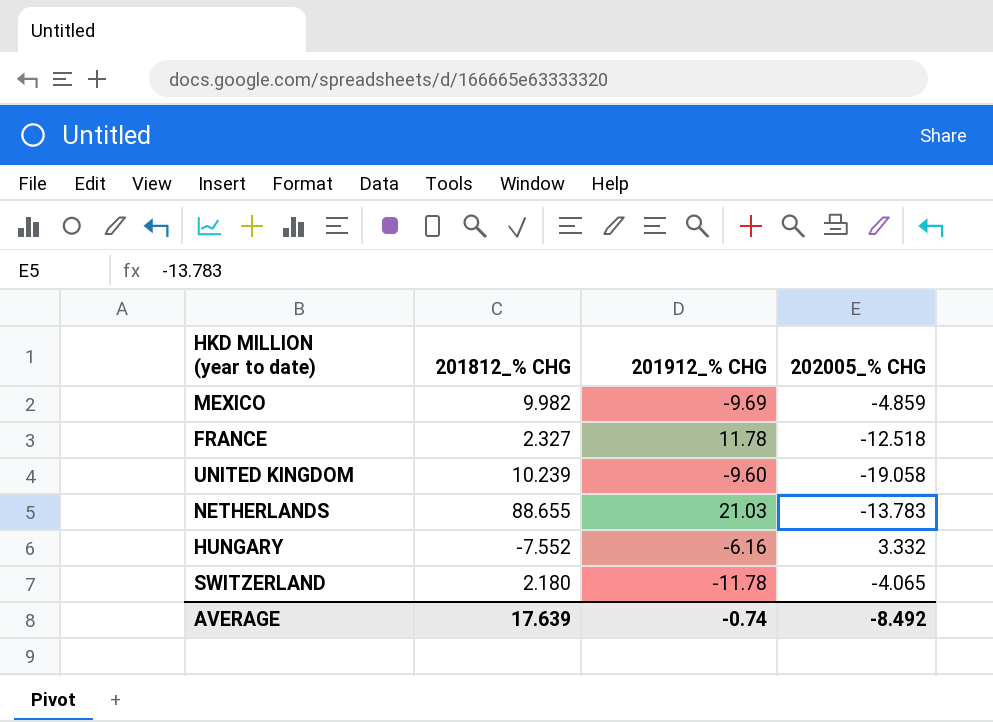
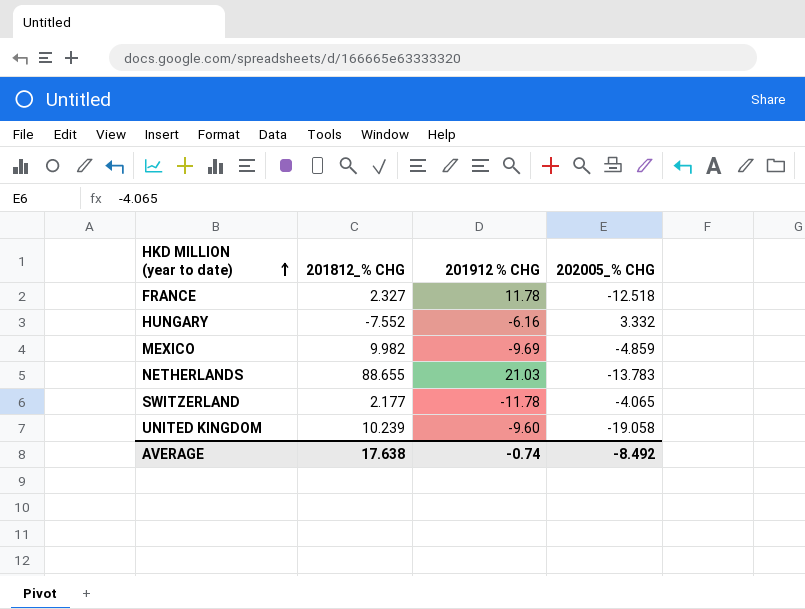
row order: none -> HKD MILLION (year to date) ascending
column name: 201912_% CHG -> 201912 % CHG
SWITZERLAND | 201812_% CHG: 2.180 -> 2.177
AVERAGE | 201812_% CHG: 17.639 -> 17.638

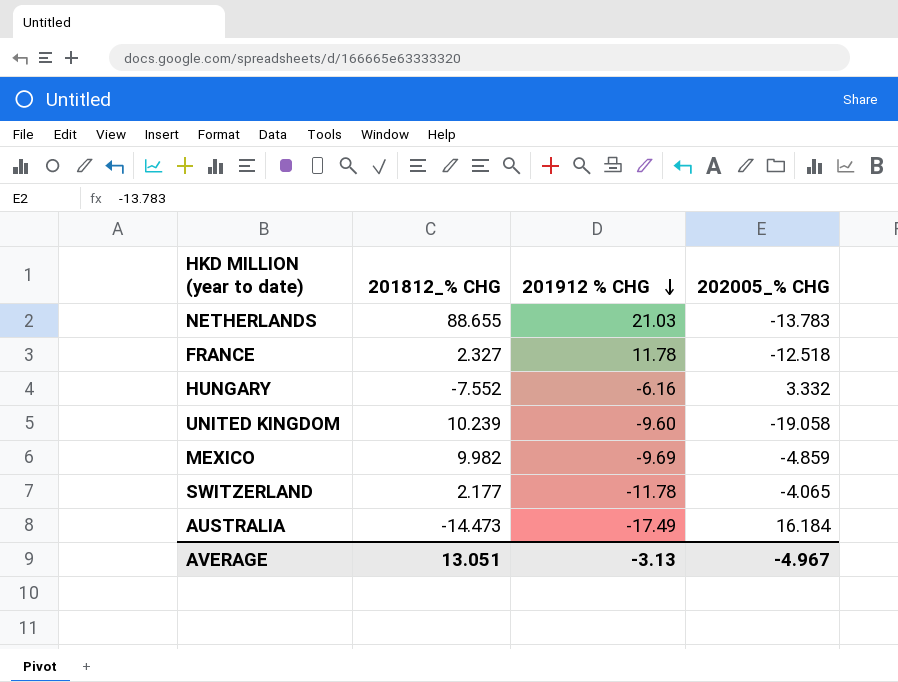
row order: HKD MILLION (year to date) ascending -> 201912 % CHG descending
row AUSTRALIA: none -> -14.473 | -17.49 | 16.184
AVERAGE | 201812_% CHG: 17.638 -> 13.051
AVERAGE | 201912 % CHG: -0.74 -> -3.13
AVERAGE | 202005_% CHG: -8.492 -> -4.967

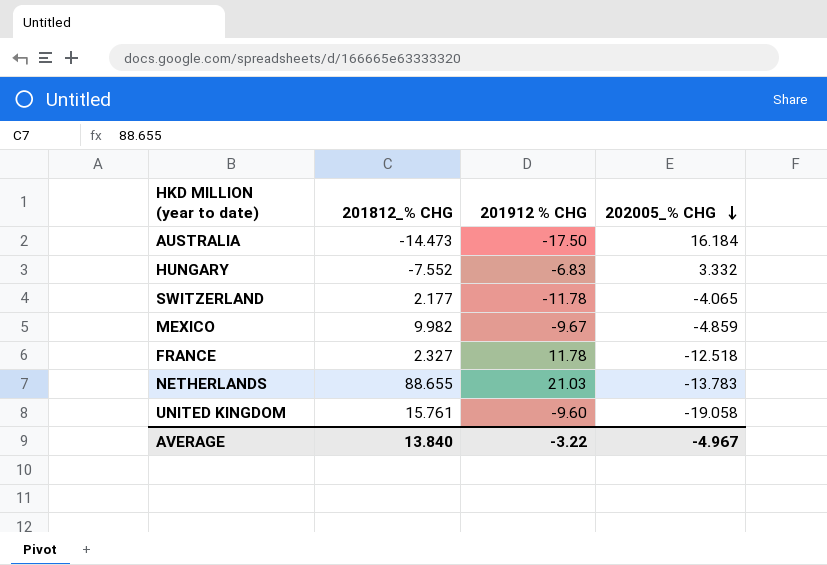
row order: 201912 % CHG descending -> 202005_% CHG descending
AUSTRALIA | 201912 % CHG: -17.49 -> -17.50
HUNGARY | 201912 % CHG: -6.16 -> -6.83
MEXICO | 201912 % CHG: -9.69 -> -9.67
UNITED KINGDOM | 201812_% CHG: 10.239 -> 15.761
AVERAGE | 201812_% CHG: 13.051 -> 13.840
AVERAGE | 201912 % CHG: -3.13 -> -3.22

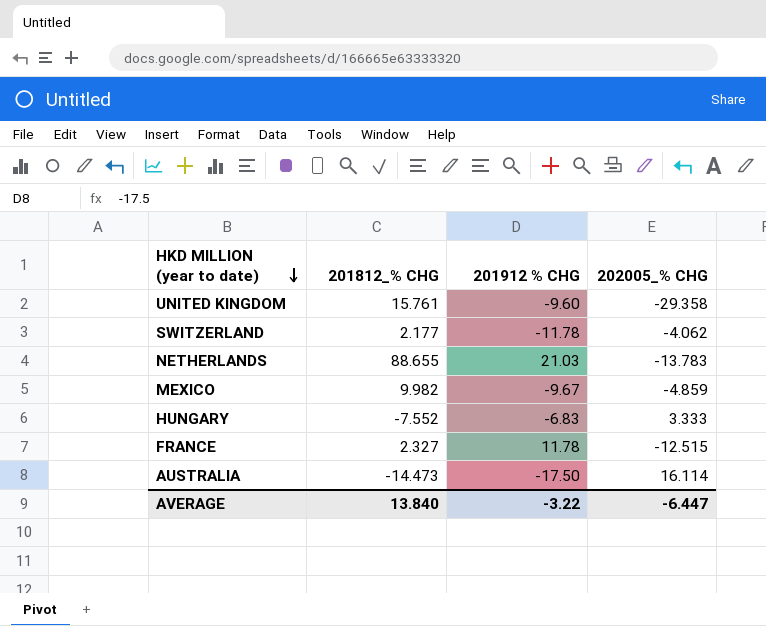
row order: 202005_% CHG descending -> HKD MILLION (year to date) descending
UNITED KINGDOM | 202005_% CHG: -19.058 -> -29.358
SWITZERLAND | 202005_% CHG: -4.065 -> -4.062
HUNGARY | 202005_% CHG: 3.332 -> 3.333
FRANCE | 202005_% CHG: -12.518 -> -12.515
AUSTRALIA | 202005_% CHG: 16.184 -> 16.114
AVERAGE | 202005_% CHG: -4.967 -> -6.447

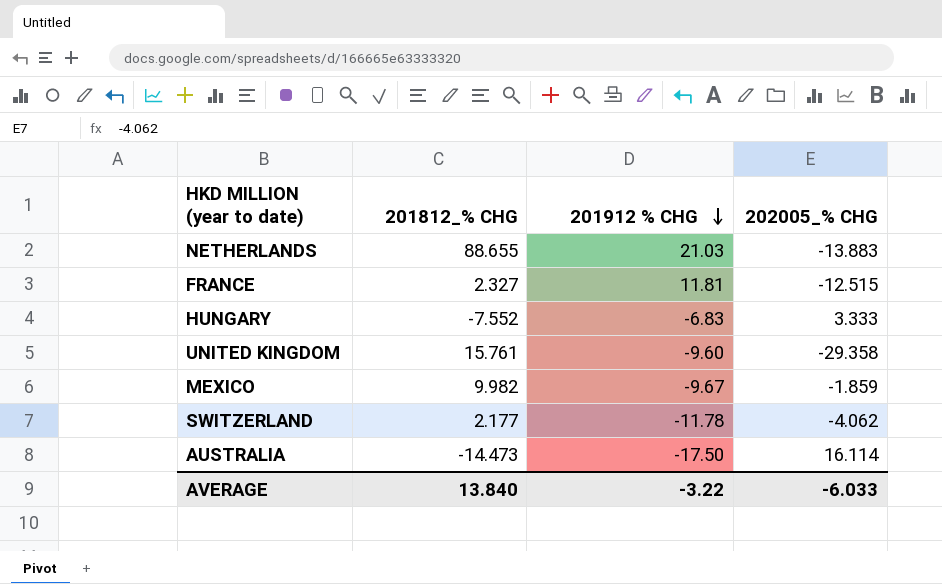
row order: HKD MILLION (year to date) descending -> 201912 % CHG descending
NETHERLANDS | 202005_% CHG: -13.783 -> -13.883
FRANCE | 201912 % CHG: 11.78 -> 11.81
MEXICO | 202005_% CHG: -4.859 -> -1.859
AVERAGE | 202005_% CHG: -6.447 -> -6.033

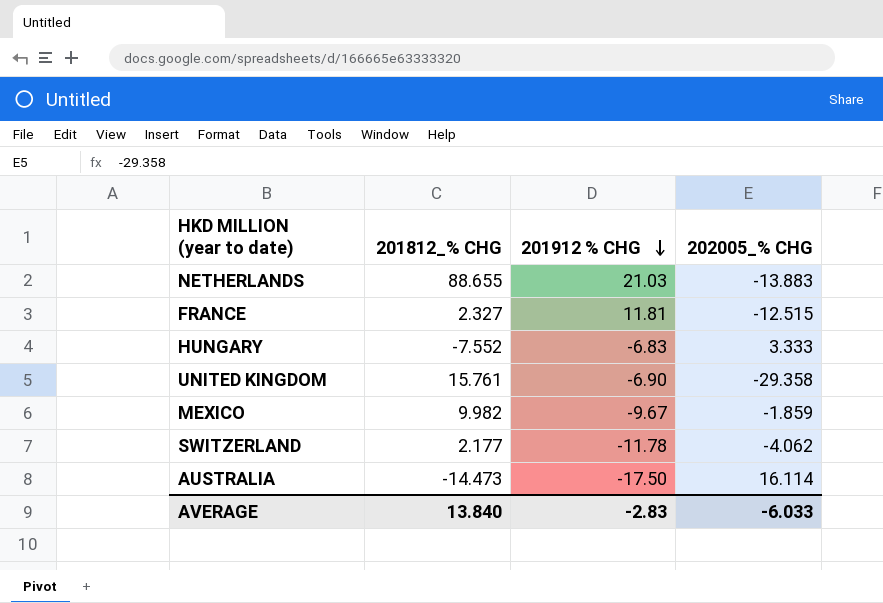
UNITED KINGDOM | 201912 % CHG: -9.60 -> -6.90
AVERAGE | 201912 % CHG: -3.22 -> -2.83

